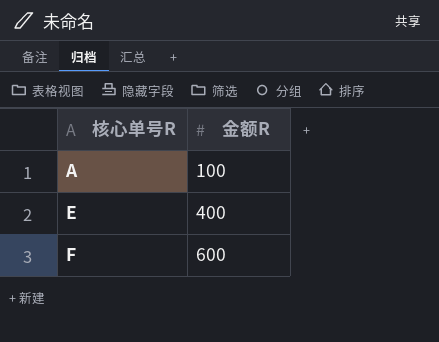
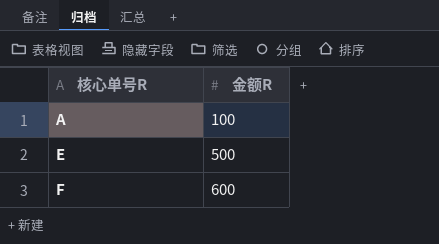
E | 金额R: 400 -> 500

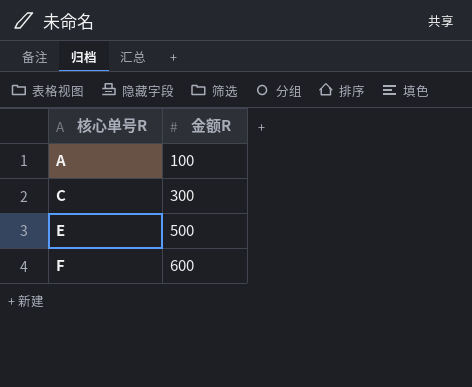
row C: none -> 300

